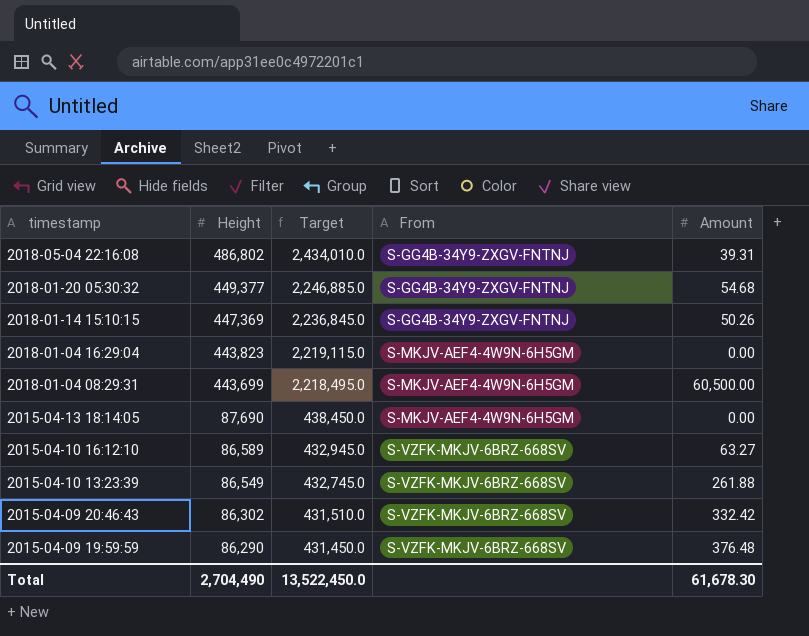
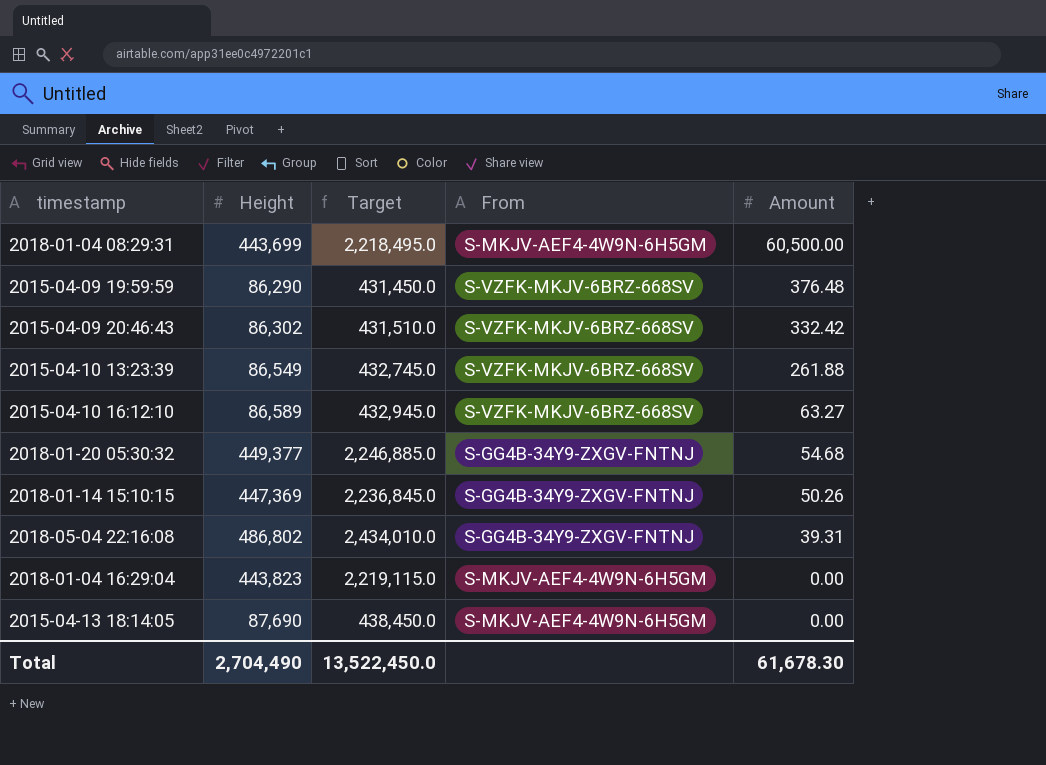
row order: timestamp descending -> Amount descending

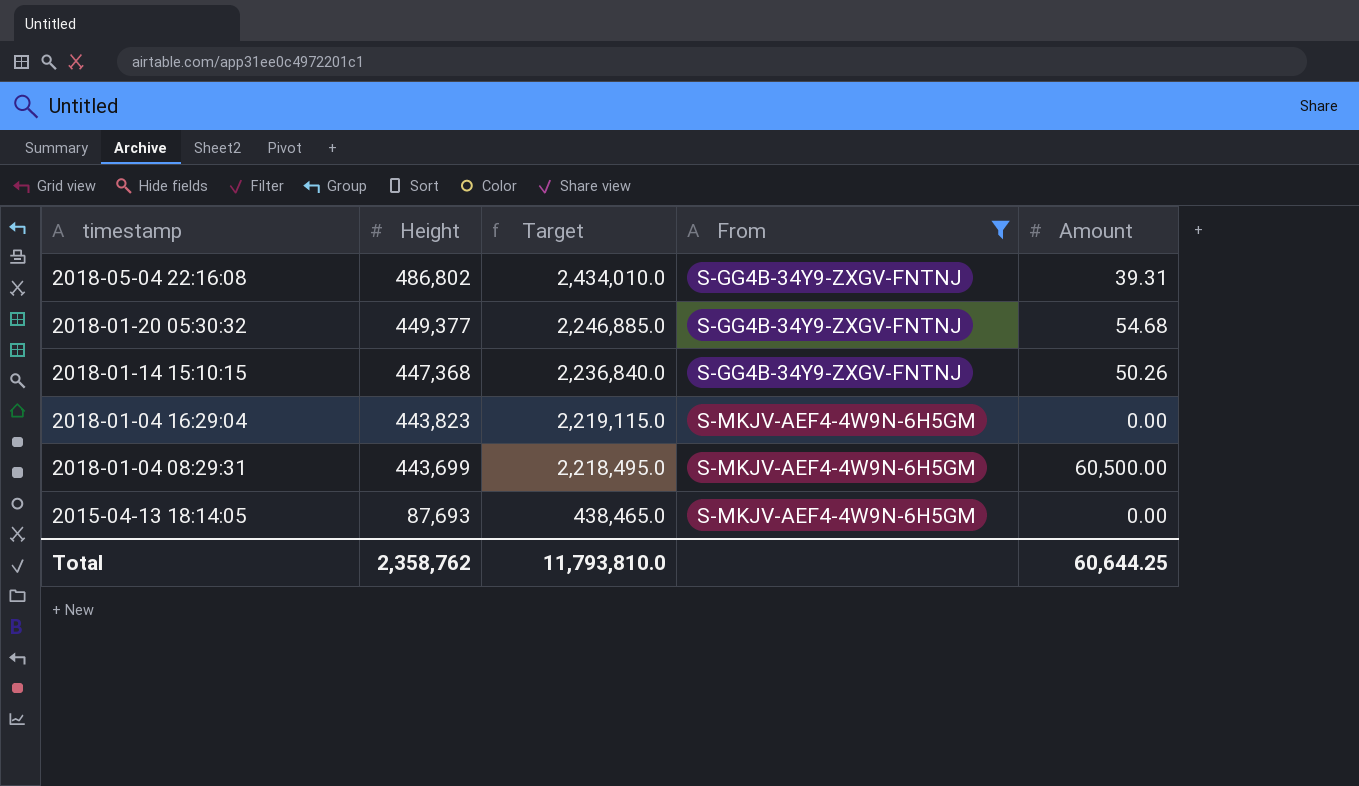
filter: none -> From != S-VZFK-MKJV-6BRZ-668SV
row order: Amount descending -> timestamp descending
2018-01-14 15:10:15 | Height: 447,369 -> 447,368
2018-01-14 15:10:15 | Target: 2,236,845.0 -> 2,236,840.0
2015-04-13 18:14:05 | Height: 87,690 -> 87,693
2015-04-13 18:14:05 | Target: 438,450.0 -> 438,465.0
Total | Height: 2,704,490 -> 2,358,762
Total | Target: 13,522,450.0 -> 11,793,810.0
Total | Amount: 61,678.30 -> 60,644.25

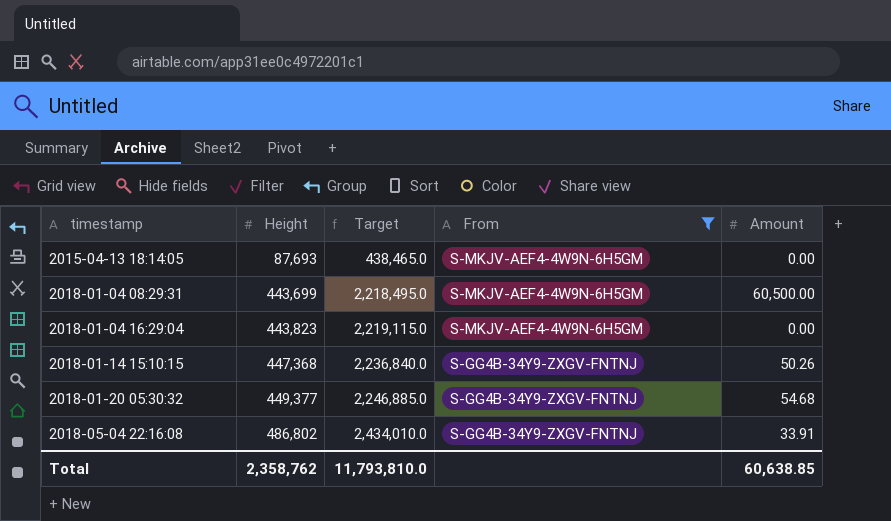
row order: timestamp descending -> timestamp ascending
2018-05-04 22:16:08 | Amount: 39.31 -> 33.91
Total | Amount: 60,644.25 -> 60,638.85

